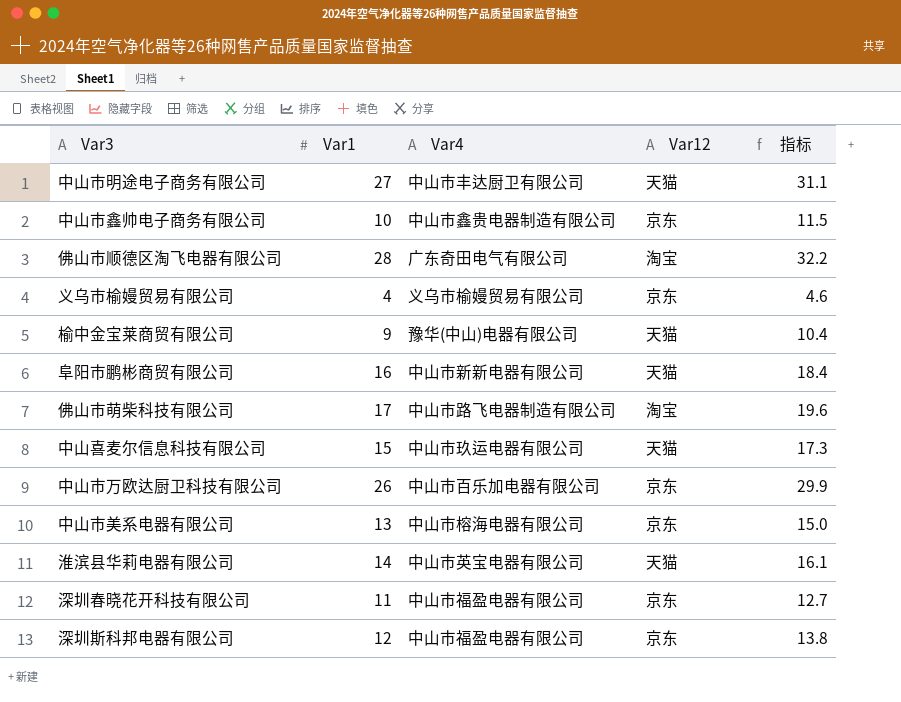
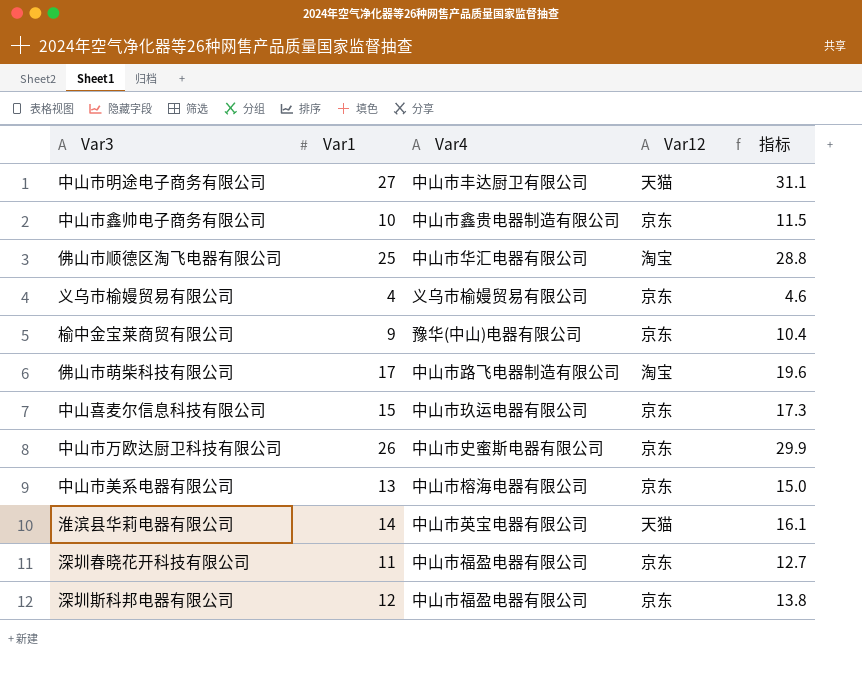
row 阜阳市鹏彬商贸有限公司: 16 | 中山市新新电器有限公司 | 天猫 | 18.4 -> none
佛山市顺德区淘飞电器有限公司 | Var1: 28 -> 25
佛山市顺德区淘飞电器有限公司 | Var4: 广东奇田电气有限公司 -> 中山市华汇电器有限公司
佛山市顺德区淘飞电器有限公司 | 指标: 32.2 -> 28.8
榆中金宝莱商贸有限公司 | Var12: 天猫 -> 京东
中山喜麦尔信息科技有限公司 | Var12: 天猫 -> 京东
中山市万欧达厨卫科技有限公司 | Var4: 中山市百乐加电器有限公司 -> 中山市史蜜斯电器有限公司

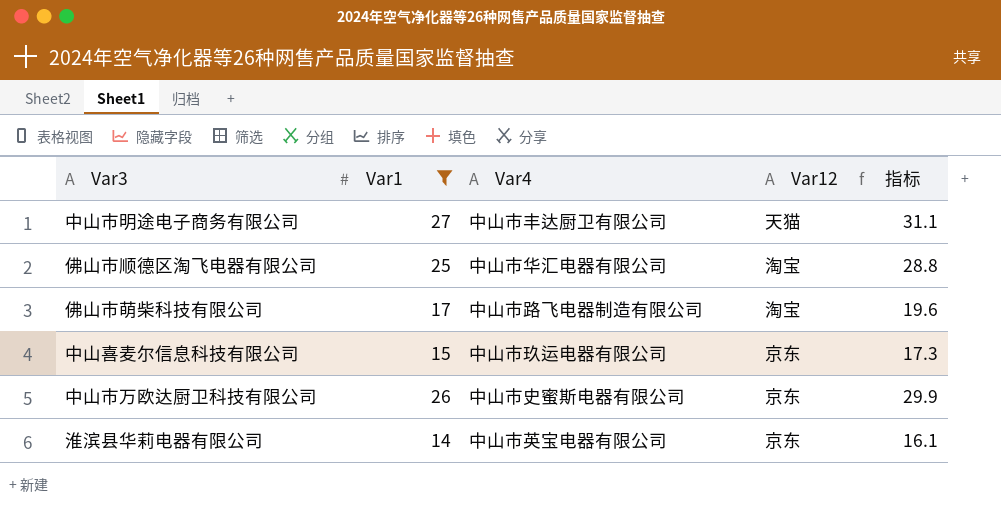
filter: none -> Var1 >= 14
淮滨县华莉电器有限公司 | Var12: 天猫 -> 京东

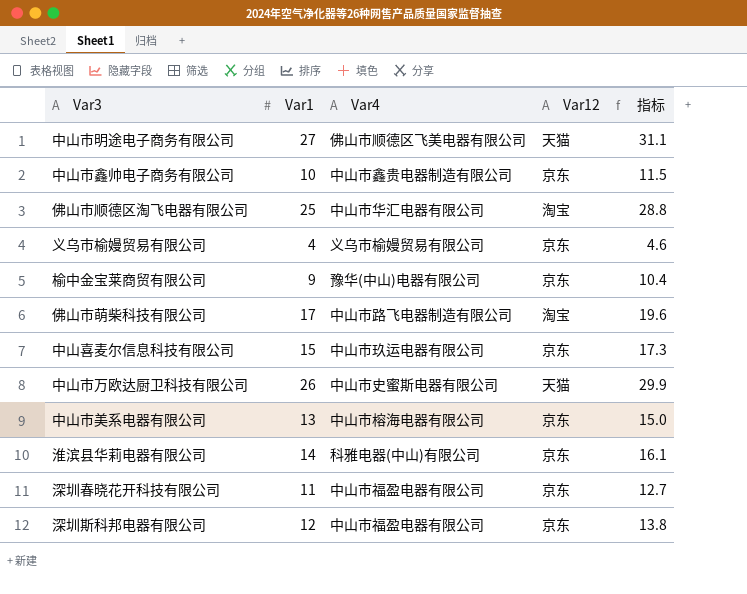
filter: Var1 >= 14 -> none
中山市明途电子商务有限公司 | Var4: 中山市丰达厨卫有限公司 -> 佛山市顺德区飞美电器有限公司
中山市万欧达厨卫科技有限公司 | Var12: 京东 -> 天猫
淮滨县华莉电器有限公司 | Var4: 中山市英宝电器有限公司 -> 科雅电器(中山)有限公司

